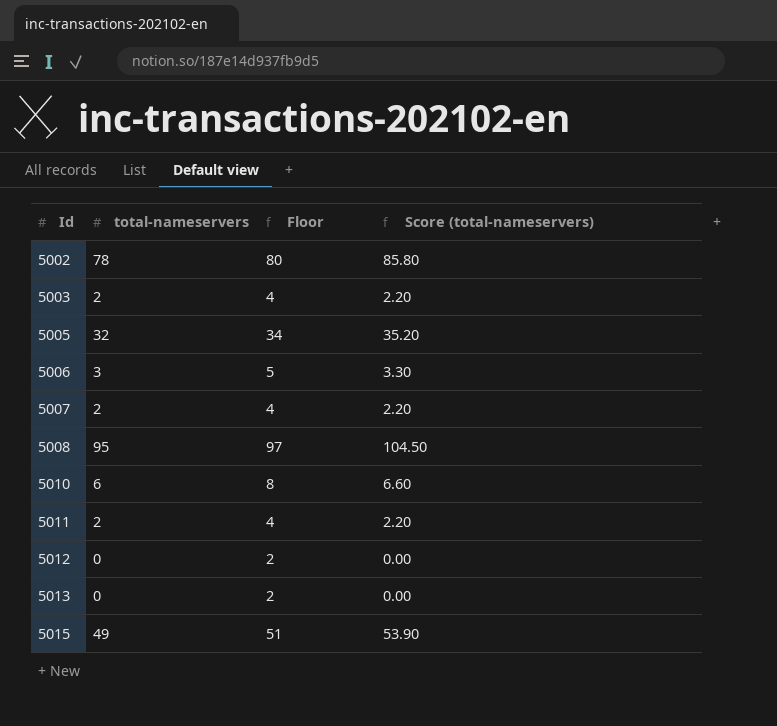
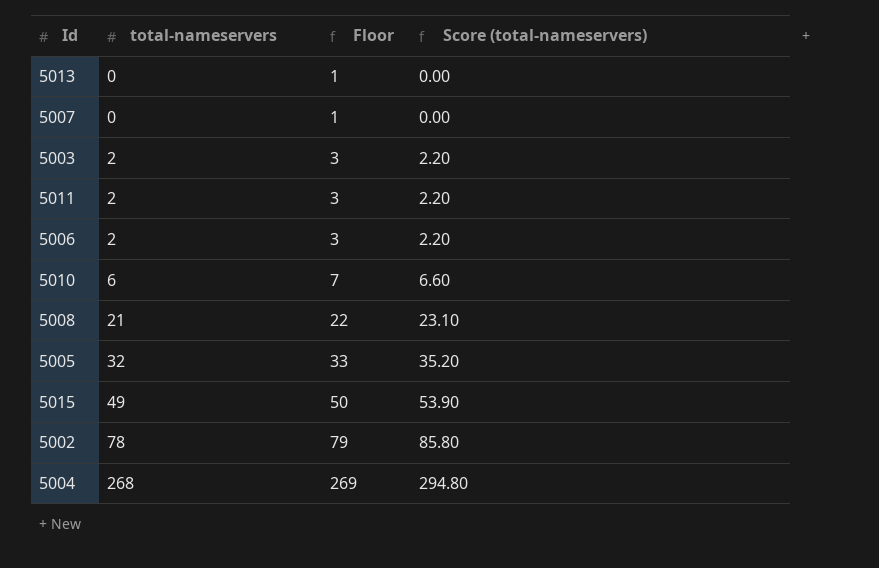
row order: Id ascending -> total-nameservers ascending
column Floor | formula: [total-nameservers] + 2 -> [total-nameservers] + 1
row 5012: 0 | 2 | 0.00 -> none
5007 | total-nameservers: 2 -> 0
5007 | Score (total-nameservers): 2.20 -> 0.00
5006 | total-nameservers: 3 -> 2
5006 | Score (total-nameservers): 3.30 -> 2.20
5008 | total-nameservers: 95 -> 21
5008 | Score (total-nameservers): 104.50 -> 23.10
row 5004: none -> 268 | 269 | 294.80

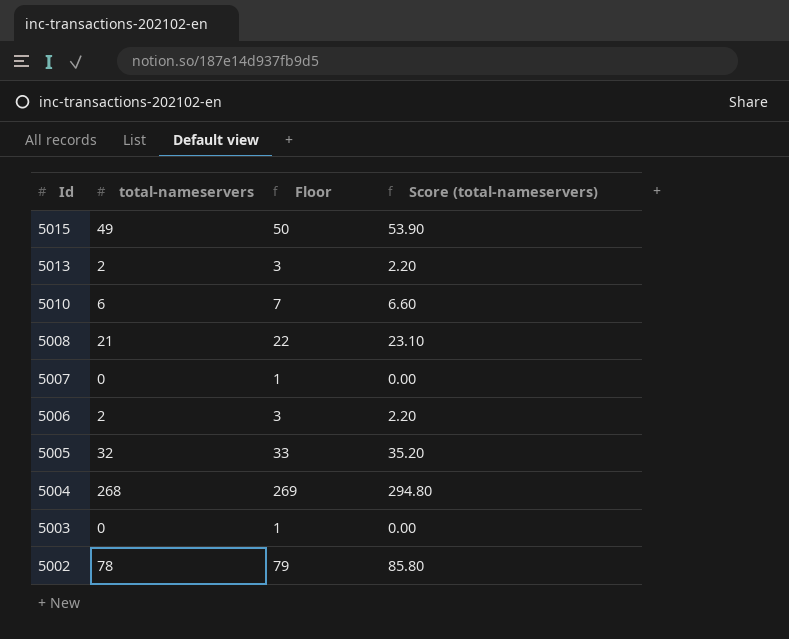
row order: total-nameservers ascending -> Id descending
row 5011: 2 | 3 | 2.20 -> none
5013 | total-nameservers: 0 -> 2
5013 | Floor: 1 -> 3
5013 | Score (total-nameservers): 0.00 -> 2.20
5003 | total-nameservers: 2 -> 0
5003 | Floor: 3 -> 1
5003 | Score (total-nameservers): 2.20 -> 0.00

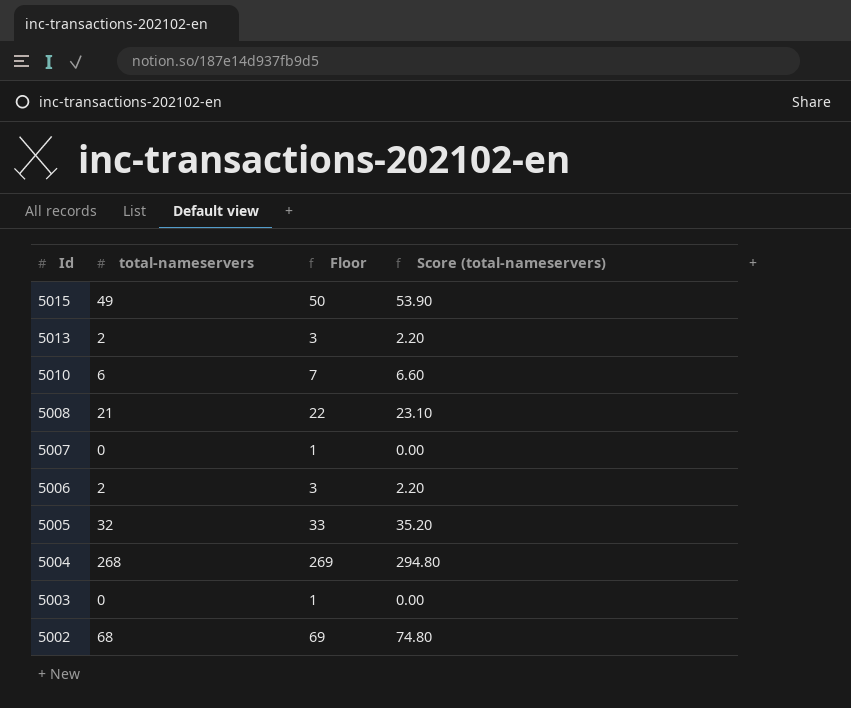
5002 | total-nameservers: 78 -> 68
5002 | Floor: 79 -> 69
5002 | Score (total-nameservers): 85.80 -> 74.80

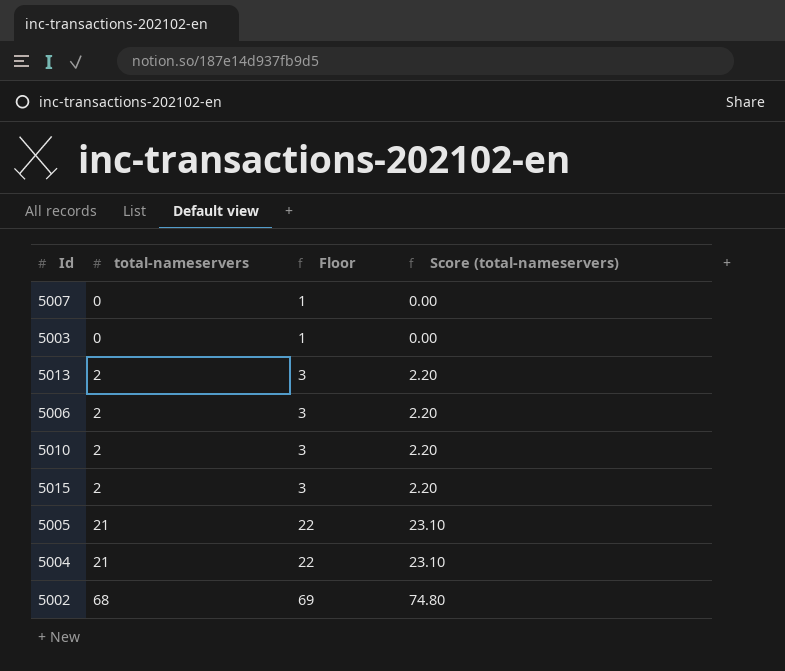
row order: Id descending -> total-nameservers ascending
row 5008: 21 | 22 | 23.10 -> none
5010 | total-nameservers: 6 -> 2
5010 | Floor: 7 -> 3
5010 | Score (total-nameservers): 6.60 -> 2.20
5015 | total-nameservers: 49 -> 2
5015 | Floor: 50 -> 3
5015 | Score (total-nameservers): 53.90 -> 2.20
5005 | total-nameservers: 32 -> 21
5005 | Floor: 33 -> 22
5005 | Score (total-nameservers): 35.20 -> 23.10
5004 | total-nameservers: 268 -> 21
5004 | Floor: 269 -> 22
5004 | Score (total-nameservers): 294.80 -> 23.10

